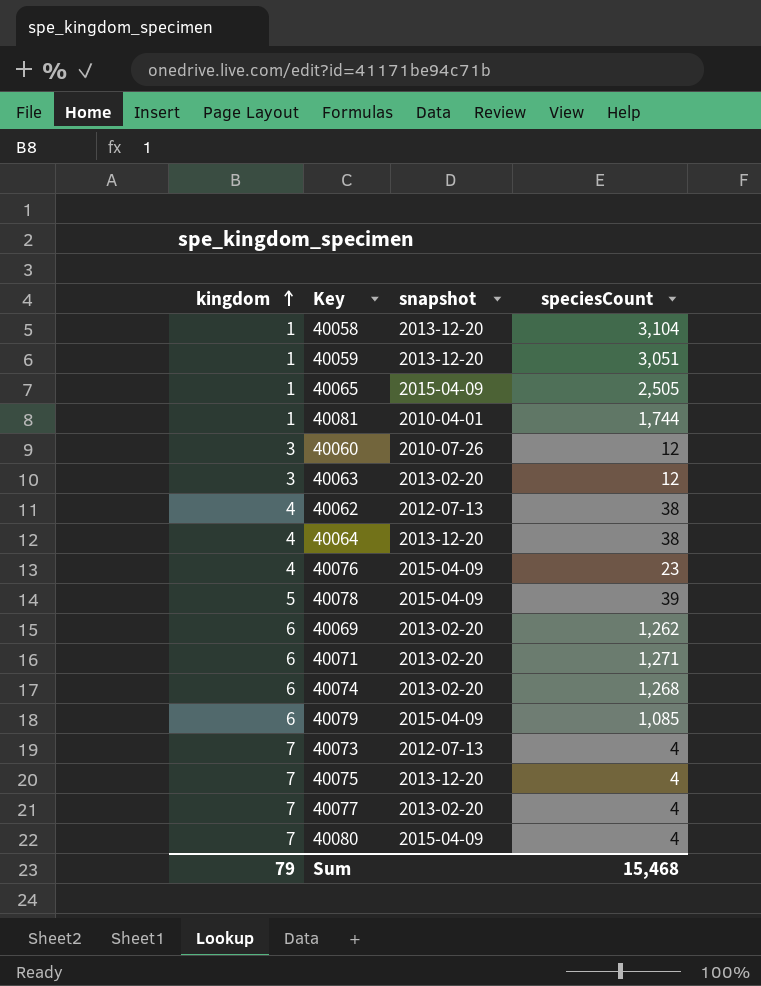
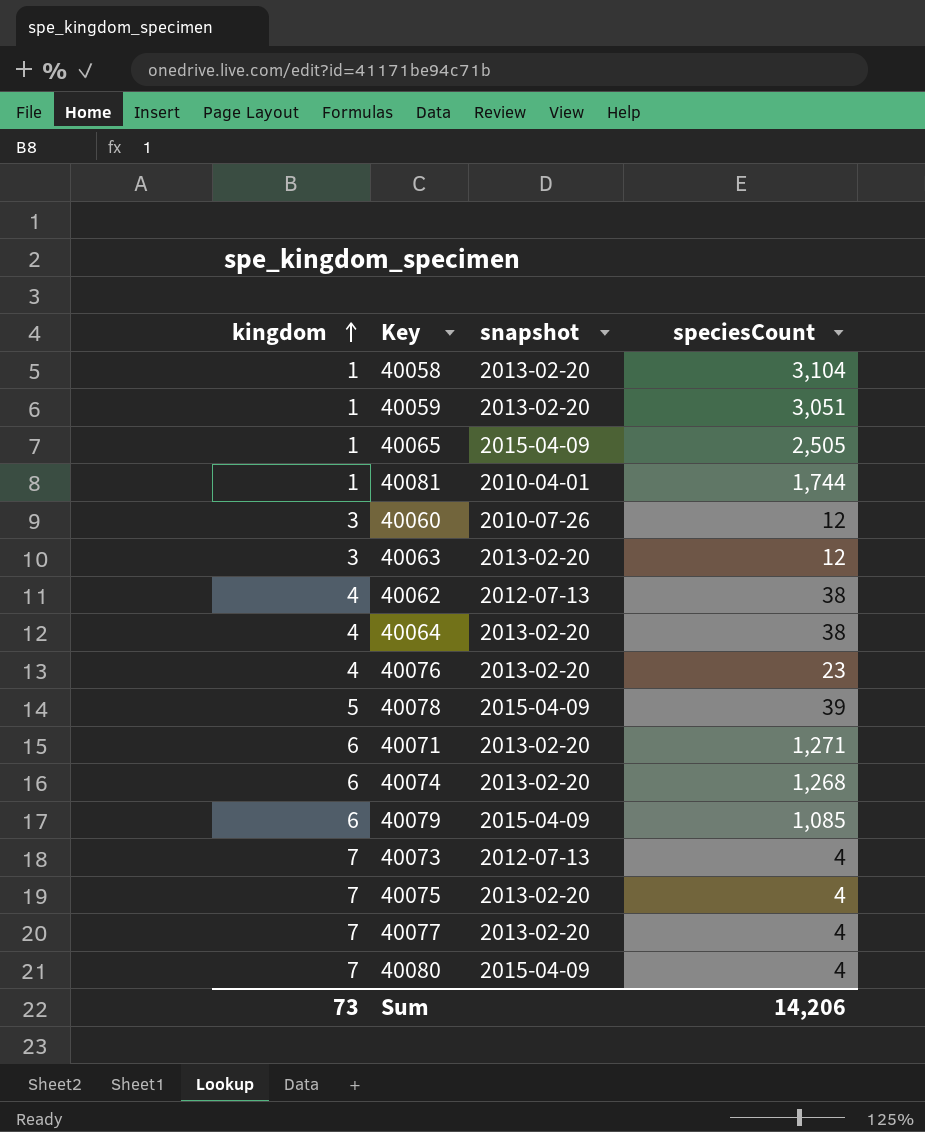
row 40069: 6 | 2013-02-20 | 1,262 -> none
40058 | snapshot: 2013-12-20 -> 2013-02-20
40059 | snapshot: 2013-12-20 -> 2013-02-20
40064 | snapshot: 2013-12-20 -> 2013-02-20
40076 | snapshot: 2015-04-09 -> 2013-02-20
40075 | snapshot: 2013-12-20 -> 2013-02-20
Sum | kingdom: 79 -> 73
Sum | speciesCount: 15,468 -> 14,206

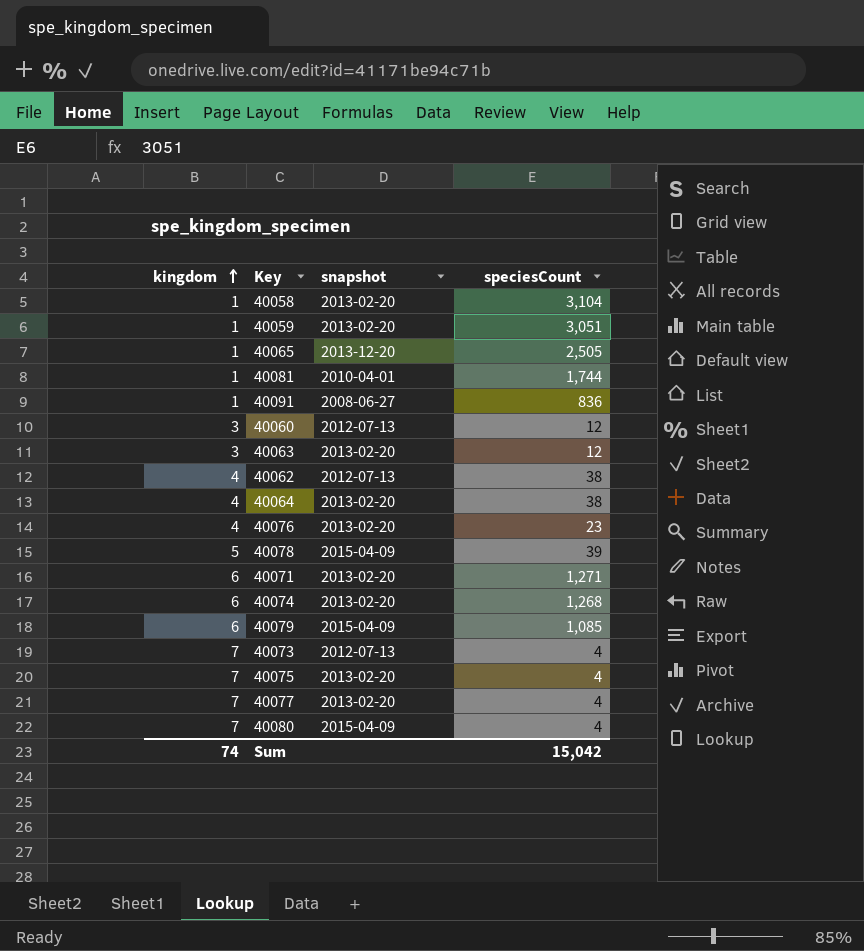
40065 | snapshot: 2015-04-09 -> 2013-12-20
row 40091: none -> 1 | 2008-06-27 | 836
40060 | snapshot: 2010-07-26 -> 2012-07-13
Sum | kingdom: 73 -> 74
Sum | speciesCount: 14,206 -> 15,042

